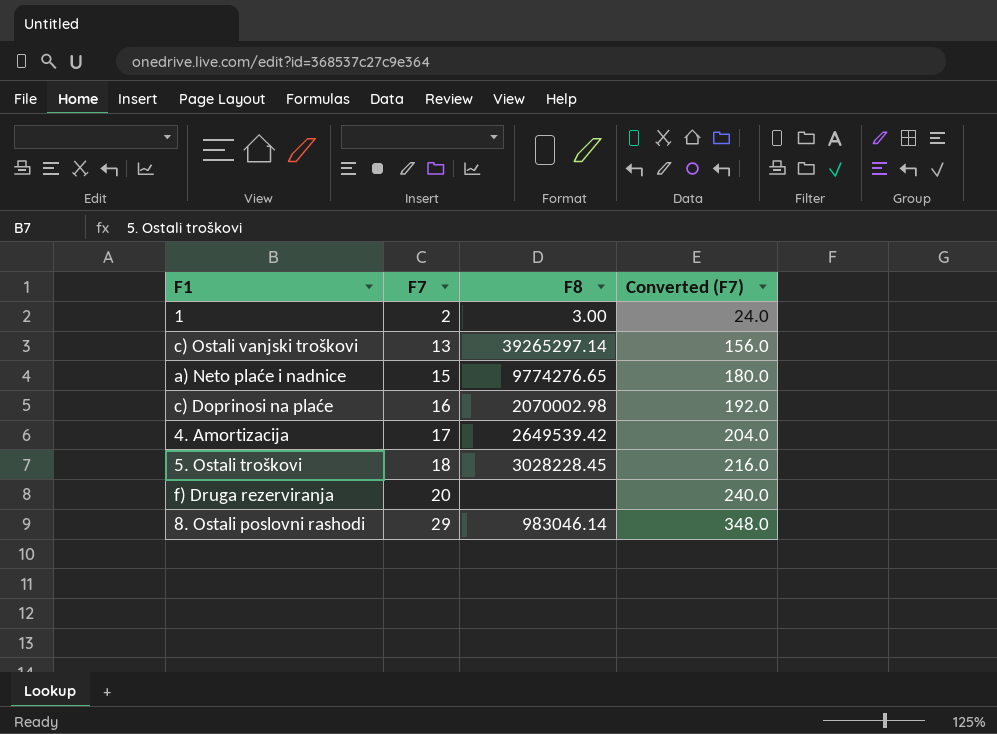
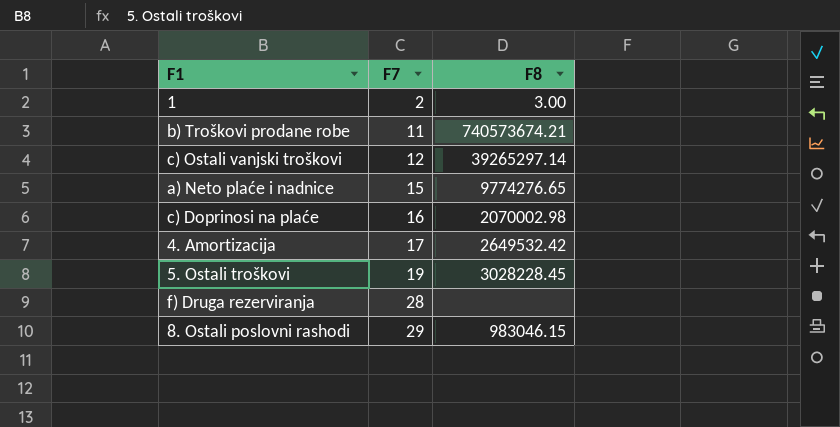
column Converted (F7) | formula: [F7] * 12 -> none
row b) Troškovi prodane robe: none -> 11 | 740573674.21
c) Ostali vanjski troškovi | F7: 13 -> 12
4. Amortizacija | F8: 2649539.42 -> 2649532.42
5. Ostali troškovi | F7: 18 -> 19
f) Druga rezerviranja | F7: 20 -> 28
8. Ostali poslovni rashodi | F8: 983046.14 -> 983046.15

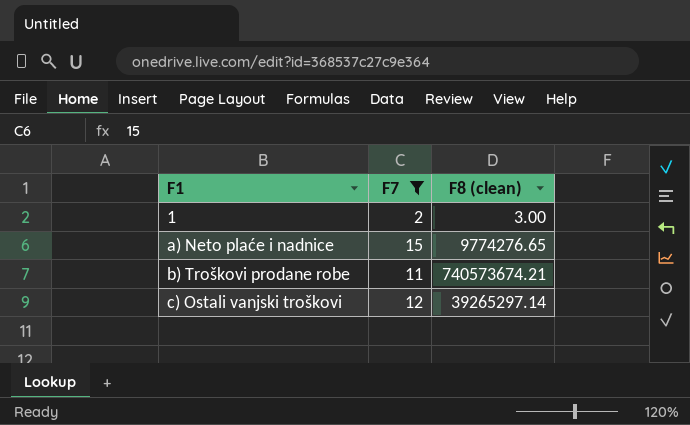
filter: none -> F7 <= 15
row order: F7 ascending -> F1 ascending
column name: F8 -> F8 (clean)

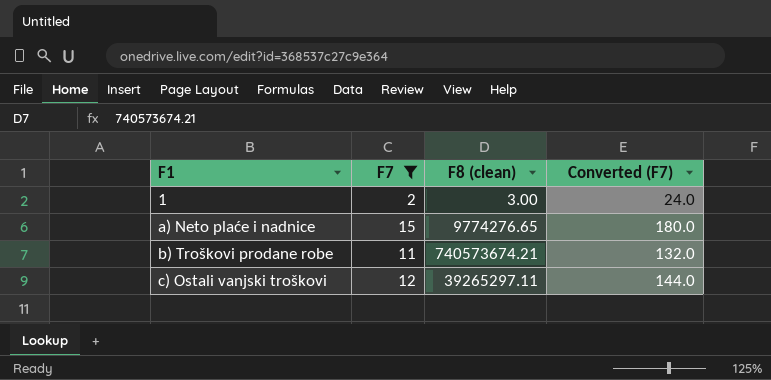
column Converted (F7) | formula: none -> [F7] * 12
c) Ostali vanjski troškovi | F8 (clean): 39265297.14 -> 39265297.11

